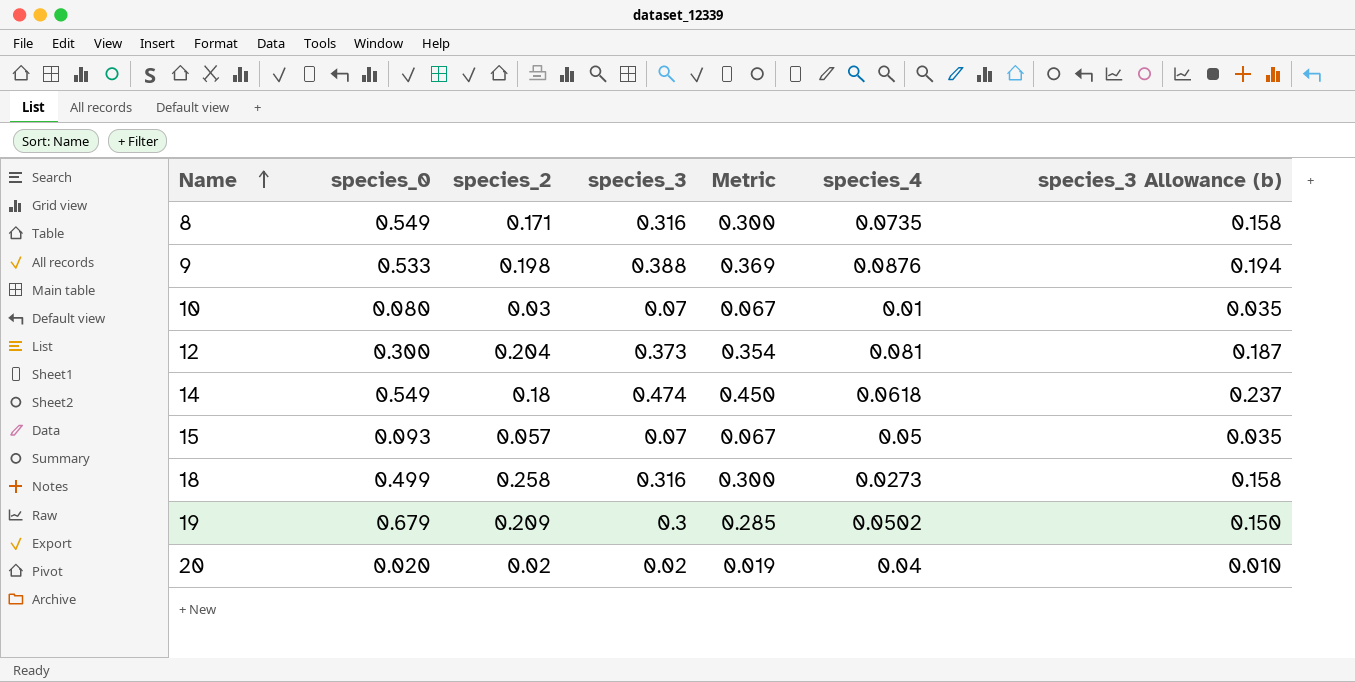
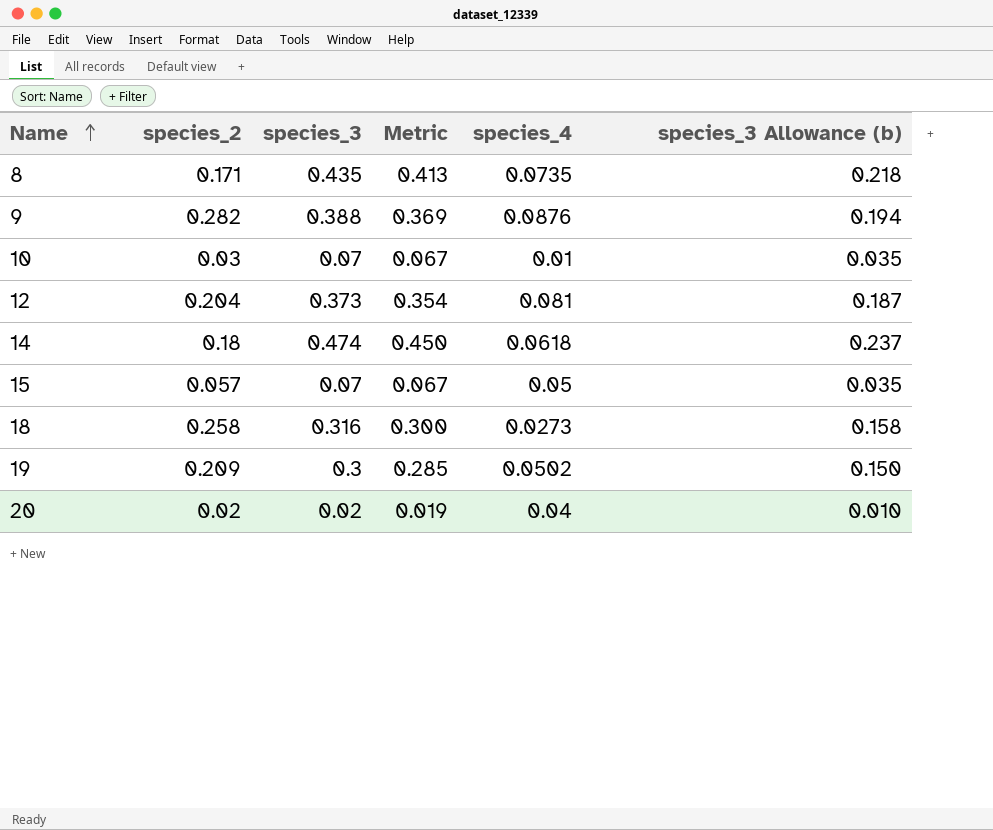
column species_0 | position: 2 -> none
8 | species_3: 0.316 -> 0.435
8 | Metric: 0.300 -> 0.413
8 | species_3 Allowance (b): 0.158 -> 0.218
9 | species_2: 0.198 -> 0.282

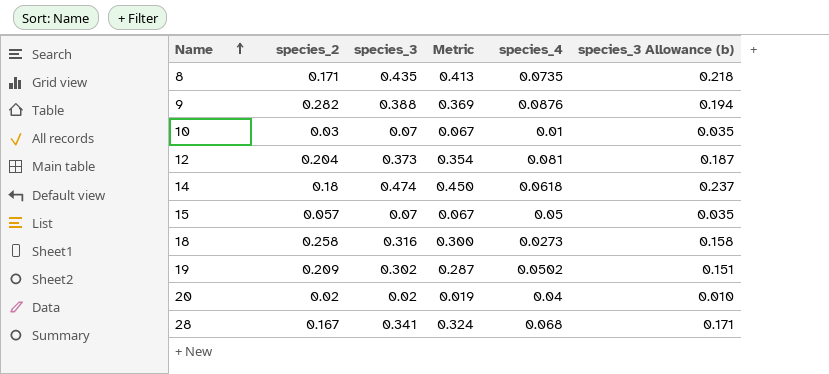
19 | species_3: 0.3 -> 0.302
19 | Metric: 0.285 -> 0.287
19 | species_3 Allowance (b): 0.150 -> 0.151
row 28: none -> 0.167 | 0.341 | 0.324 | 0.068 | 0.171

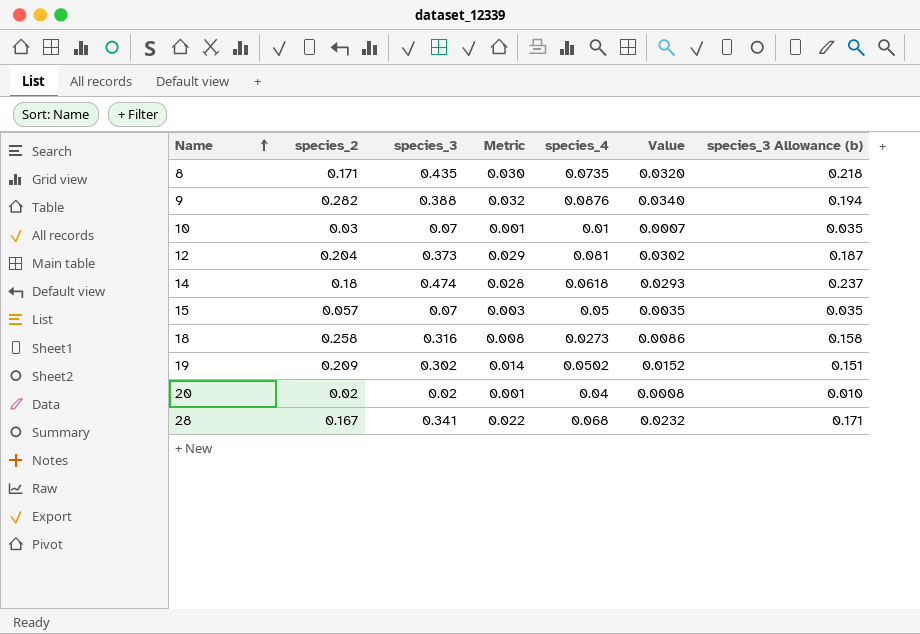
column Metric | formula: [species_3] * 0.95 -> [Value] * 0.95
column Value | formula: none -> [species_3] * [species_4]

